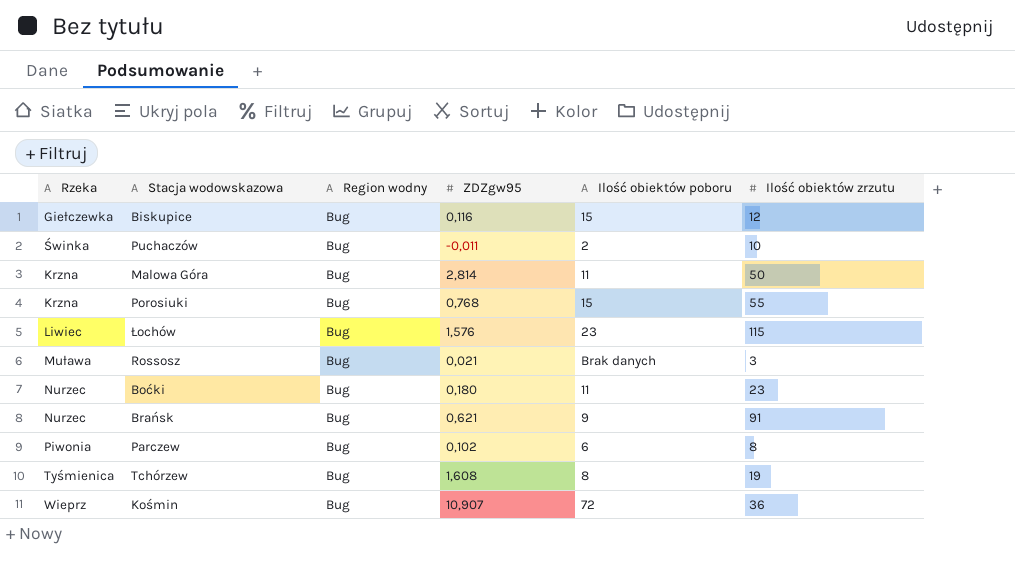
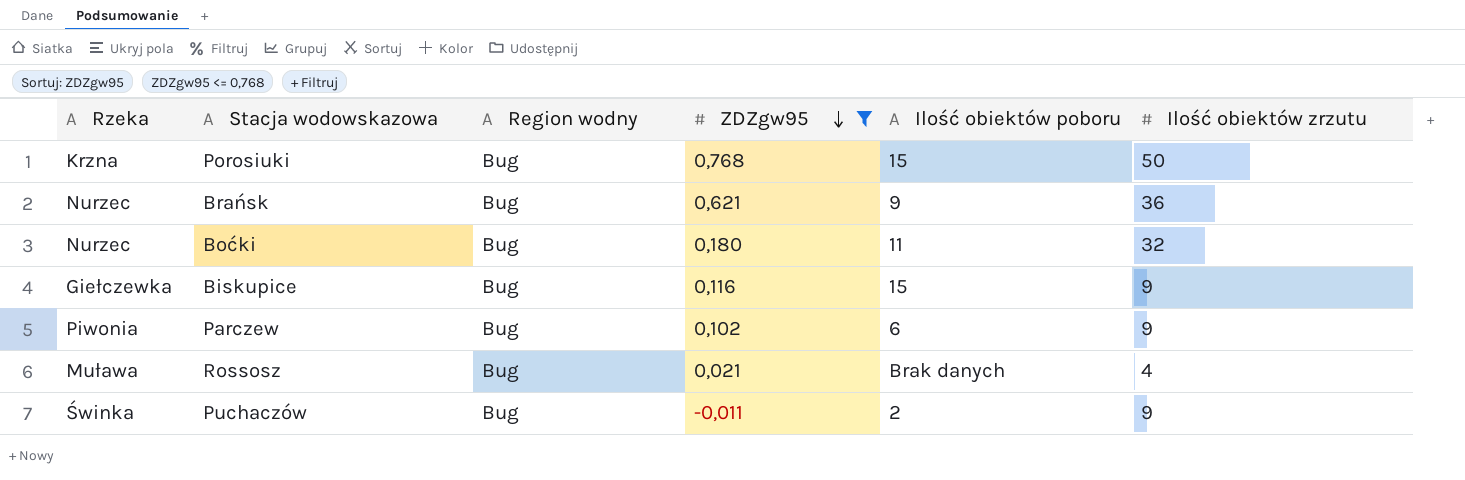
filter: none -> ZDZgw95 <= 0,768
row order: none -> ZDZgw95 descending
Porosiuki | Ilość obiektów zrzutu: 55 -> 50
Brańsk | Ilość obiektów zrzutu: 91 -> 36
Boćki | Ilość obiektów zrzutu: 23 -> 32
Biskupice | Ilość obiektów zrzutu: 12 -> 9
Parczew | Ilość obiektów zrzutu: 8 -> 9
Rossosz | Ilość obiektów zrzutu: 3 -> 4
Puchaczów | Ilość obiektów zrzutu: 10 -> 9

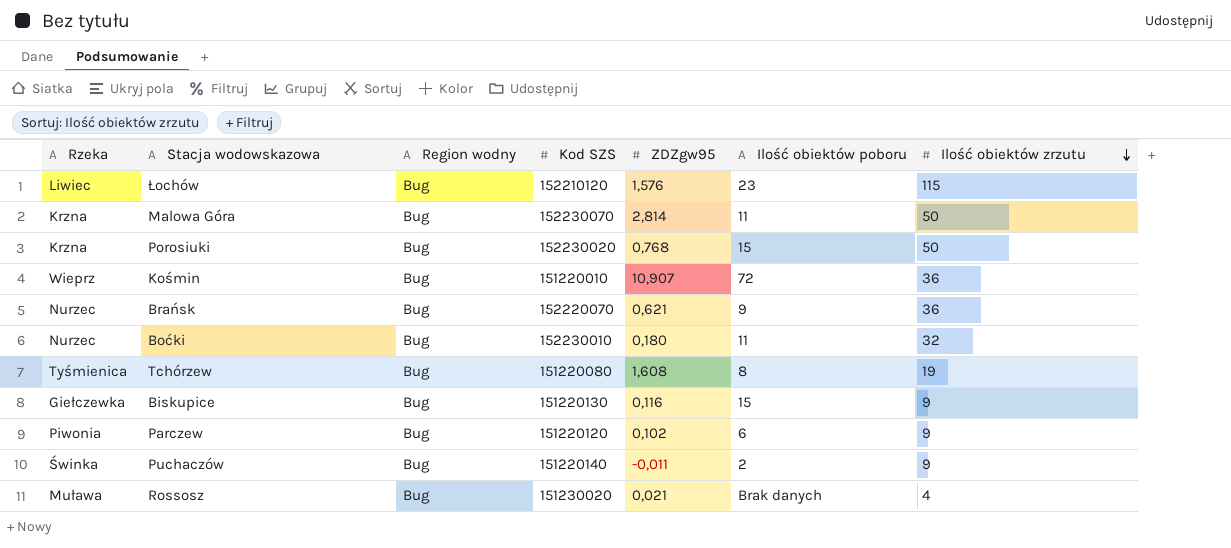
filter: ZDZgw95 <= 0,768 -> none
row order: ZDZgw95 descending -> Ilość obiektów zrzutu descending
column Kod SZS | position: none -> 4

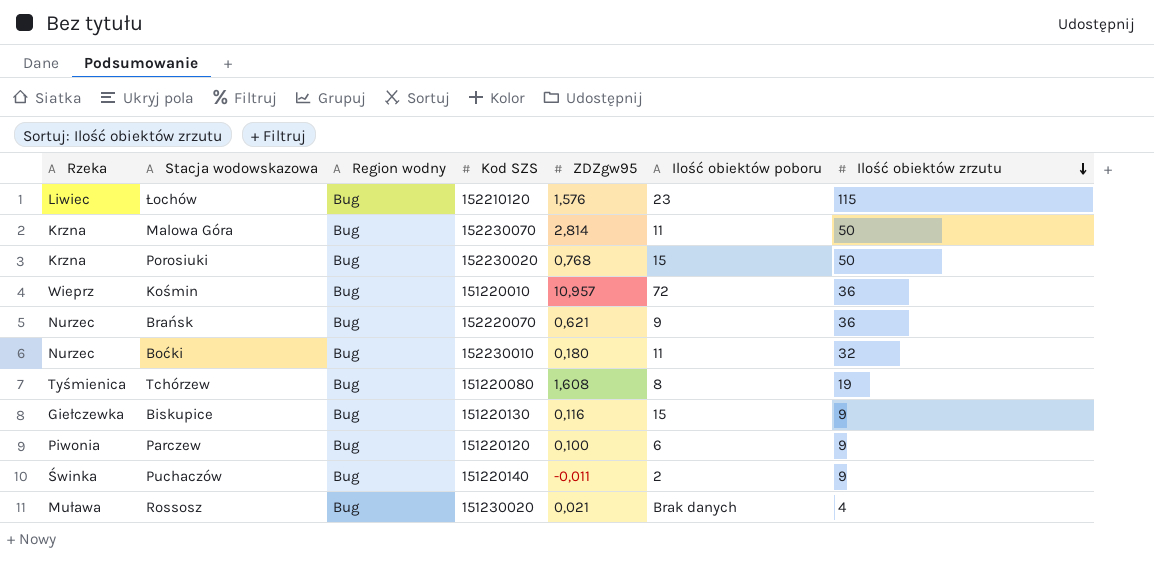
Kośmin | ZDZgw95: 10,907 -> 10,957
Parczew | ZDZgw95: 0,102 -> 0,100

